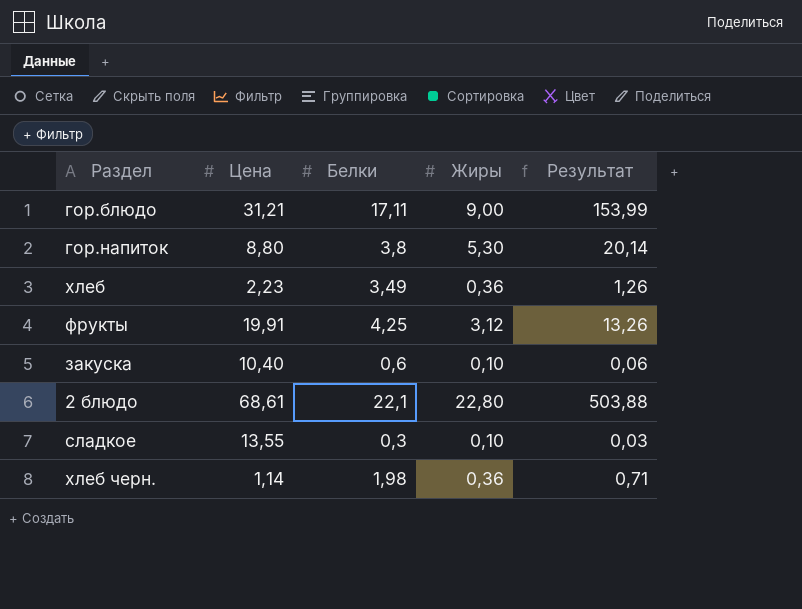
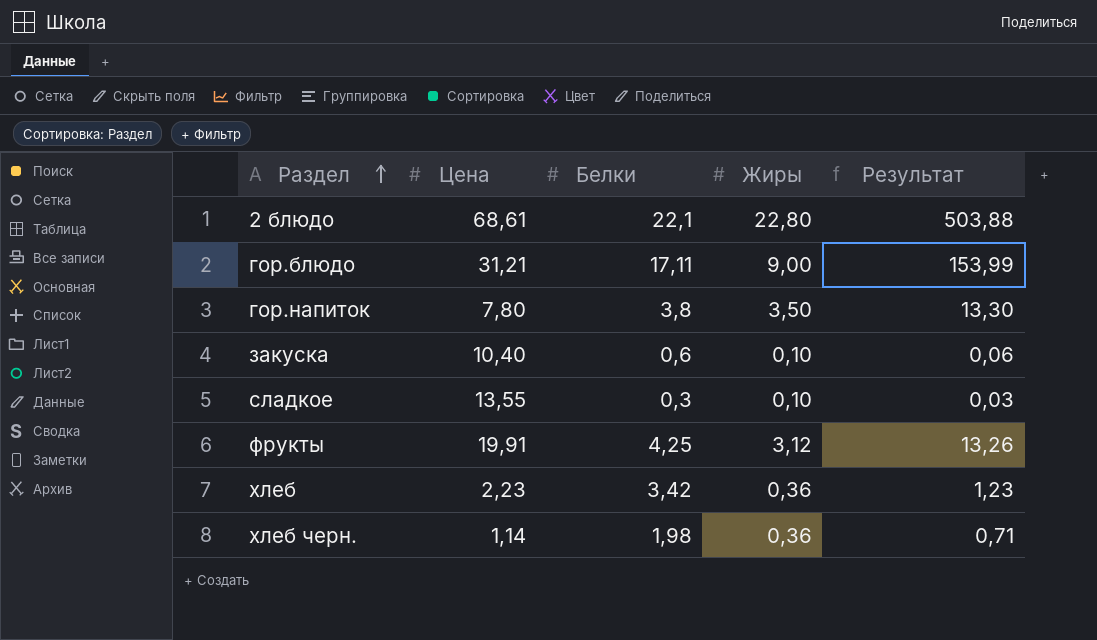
row order: none -> Раздел ascending
гор.напиток | Цена: 8,80 -> 7,80
гор.напиток | Жиры: 5,30 -> 3,50
гор.напиток | Результат: 20,14 -> 13,30
хлеб | Белки: 3,49 -> 3,42
хлеб | Результат: 1,26 -> 1,23

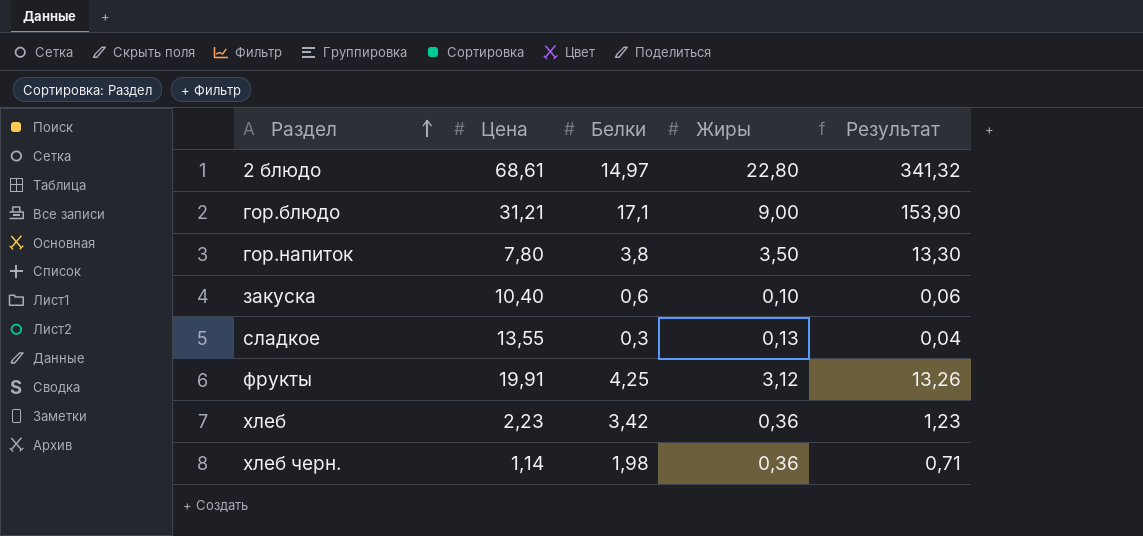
2 блюдо | Белки: 22,1 -> 14,97
2 блюдо | Результат: 503,88 -> 341,32
гор.блюдо | Белки: 17,11 -> 17,1
гор.блюдо | Результат: 153,99 -> 153,90
сладкое | Жиры: 0,10 -> 0,13
сладкое | Результат: 0,03 -> 0,04

